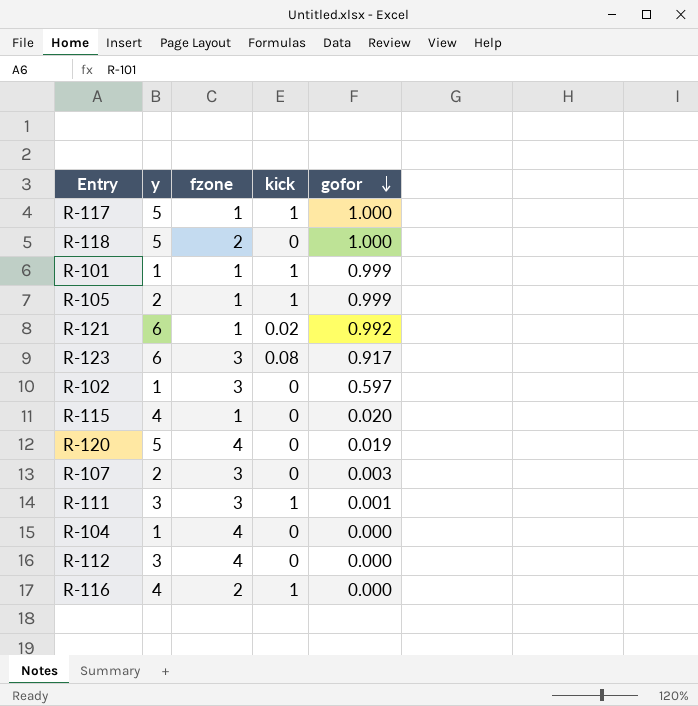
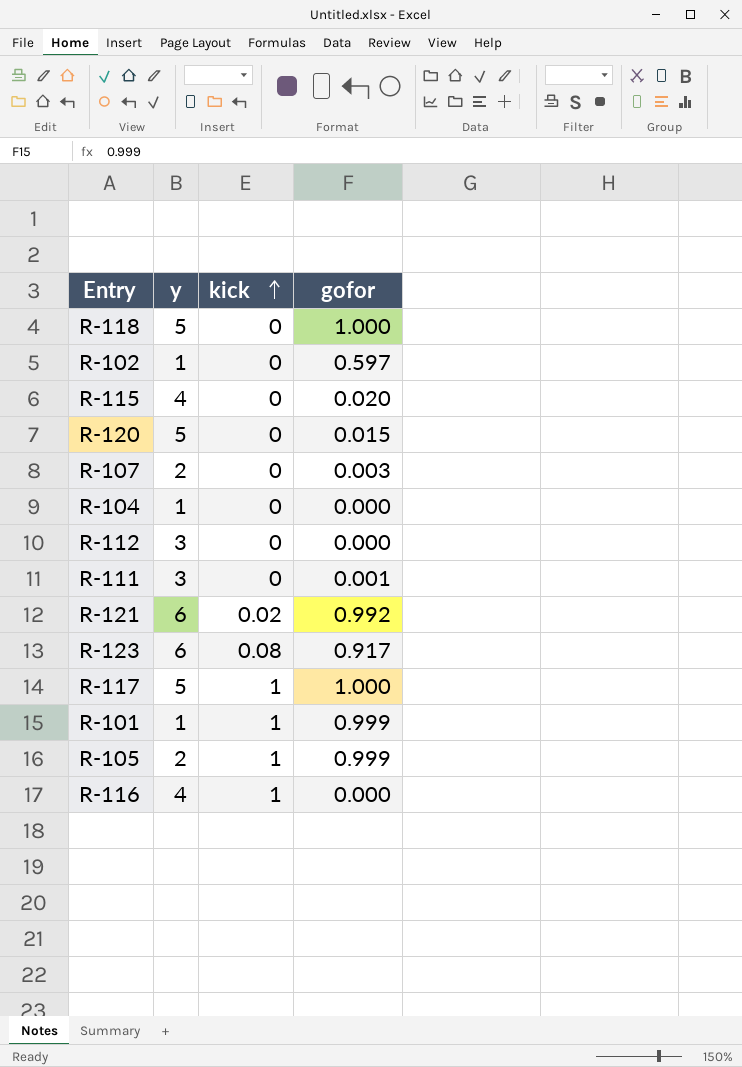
row order: gofor descending -> kick ascending
column fzone | position: 3 -> none
R-120 | gofor: 0.019 -> 0.015
R-111 | kick: 1 -> 0

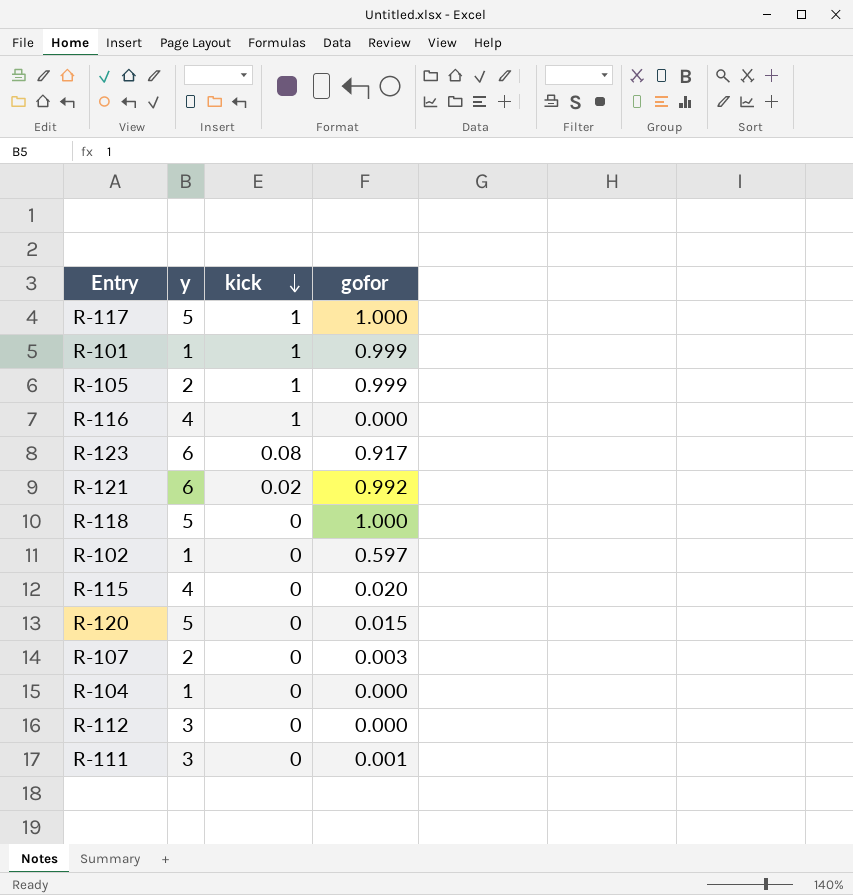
row order: kick ascending -> kick descending

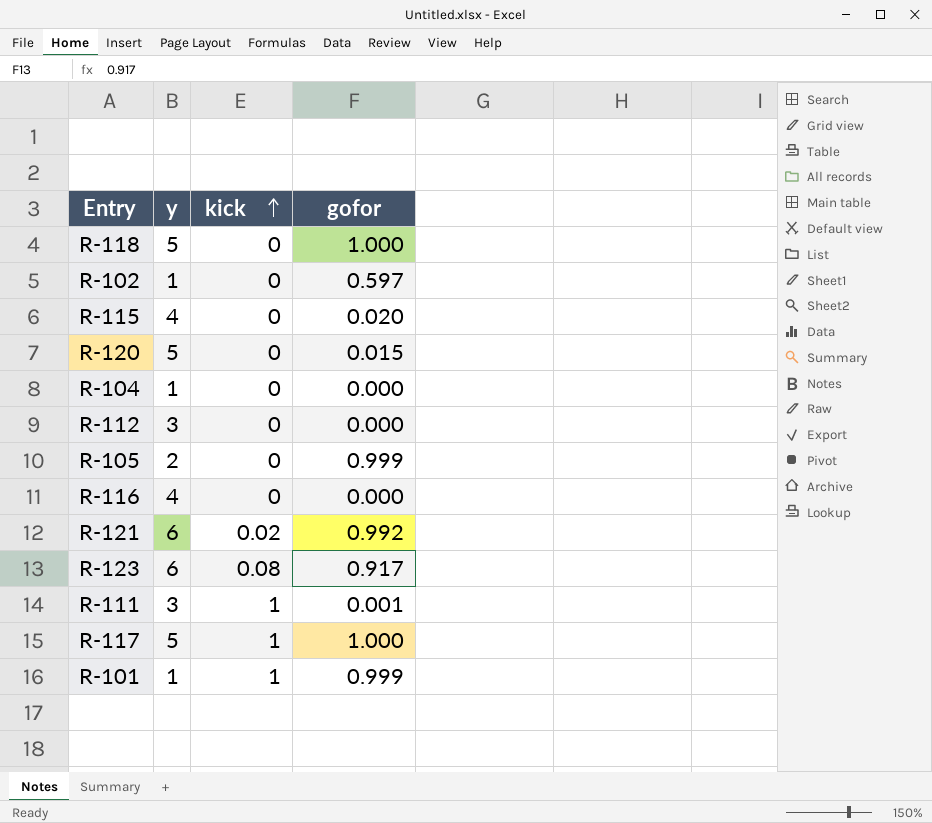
row order: kick descending -> kick ascending
row R-107: 2 | 0 | 0.003 -> none
R-105 | kick: 1 -> 0
R-116 | kick: 1 -> 0
R-111 | kick: 0 -> 1

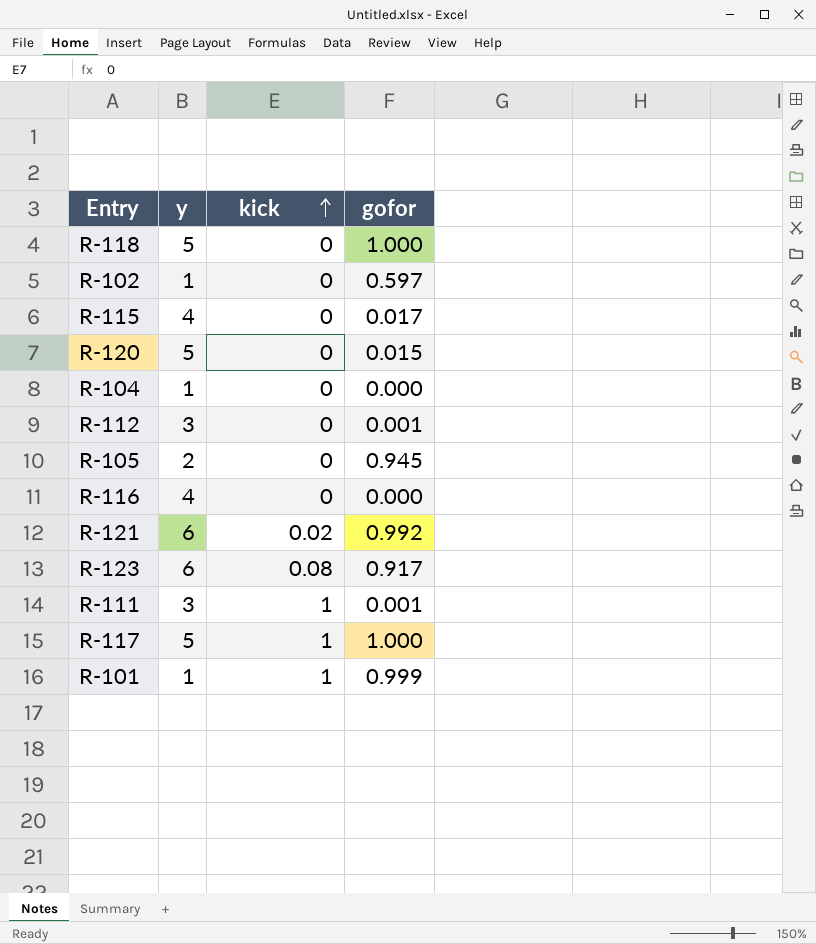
R-115 | gofor: 0.020 -> 0.017
R-112 | gofor: 0.000 -> 0.001
R-105 | gofor: 0.999 -> 0.945

